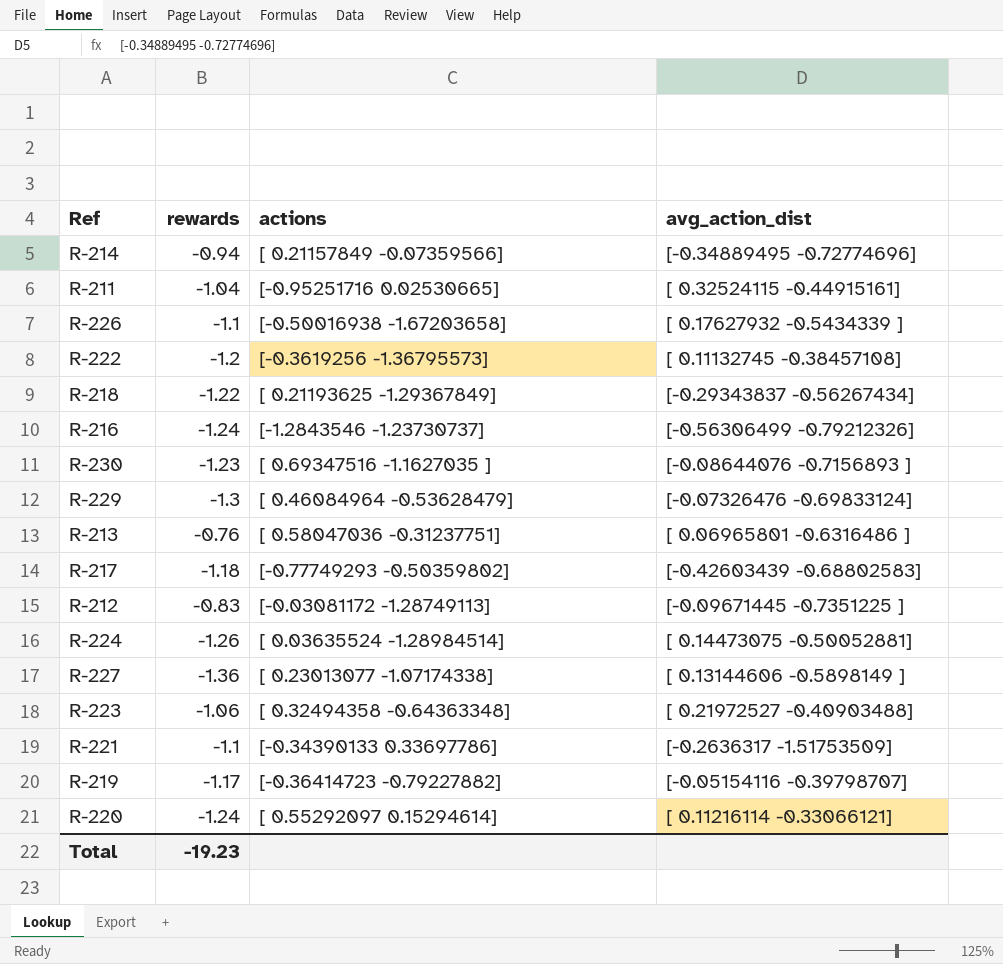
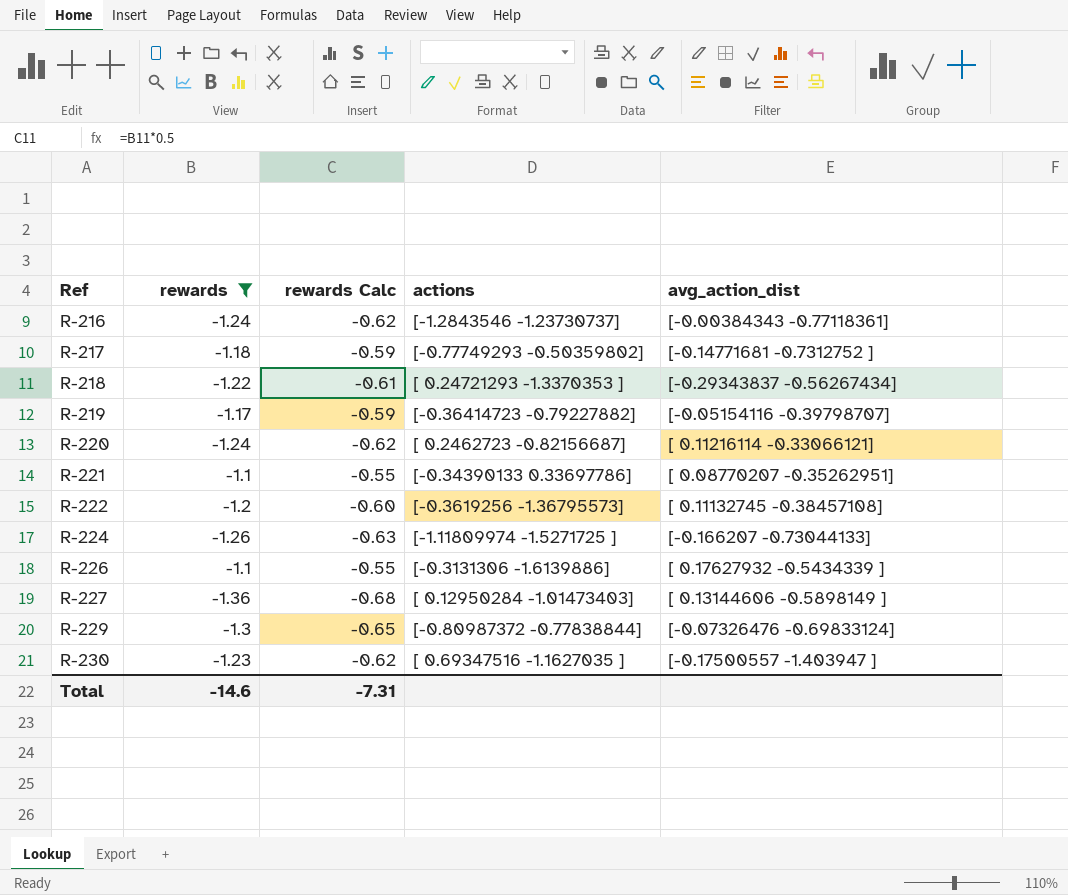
filter: none -> rewards <= -1.1
row order: none -> Ref ascending
column rewards Calc | formula: none -> [rewards] * 0.5
R-216 | avg_action_dist: [-0.56306499 -0.79212326] -> [-0.00384343 -0.77118361]
R-217 | avg_action_dist: [-0.42603439 -0.68802583] -> [-0.14771681 -0.7312752 ]
R-218 | actions: [ 0.21193625 -1.29367849] -> [ 0.24721293 -1.3370353 ]
R-220 | actions: [ 0.55292097 0.15294614] -> [ 0.2462723 -0.82156687]
R-221 | avg_action_dist: [-0.2636317 -1.51753509] -> [ 0.08770207 -0.35262951]
R-224 | actions: [ 0.03635524 -1.28984514] -> [-1.11809974 -1.5271725 ]
R-224 | avg_action_dist: [ 0.14473075 -0.50052881] -> [-0.166207 -0.73044133]
R-226 | actions: [-0.50016938 -1.67203658] -> [-0.3131306 -1.6139886]
R-227 | actions: [ 0.23013077 -1.07174338] -> [ 0.12950284 -1.01473403]
R-229 | actions: [ 0.46084964 -0.53628479] -> [-0.80987372 -0.77838844]
R-230 | avg_action_dist: [-0.08644076 -0.7156893 ] -> [-0.17500557 -1.403947 ]
Total | rewards: -19.23 -> -14.6

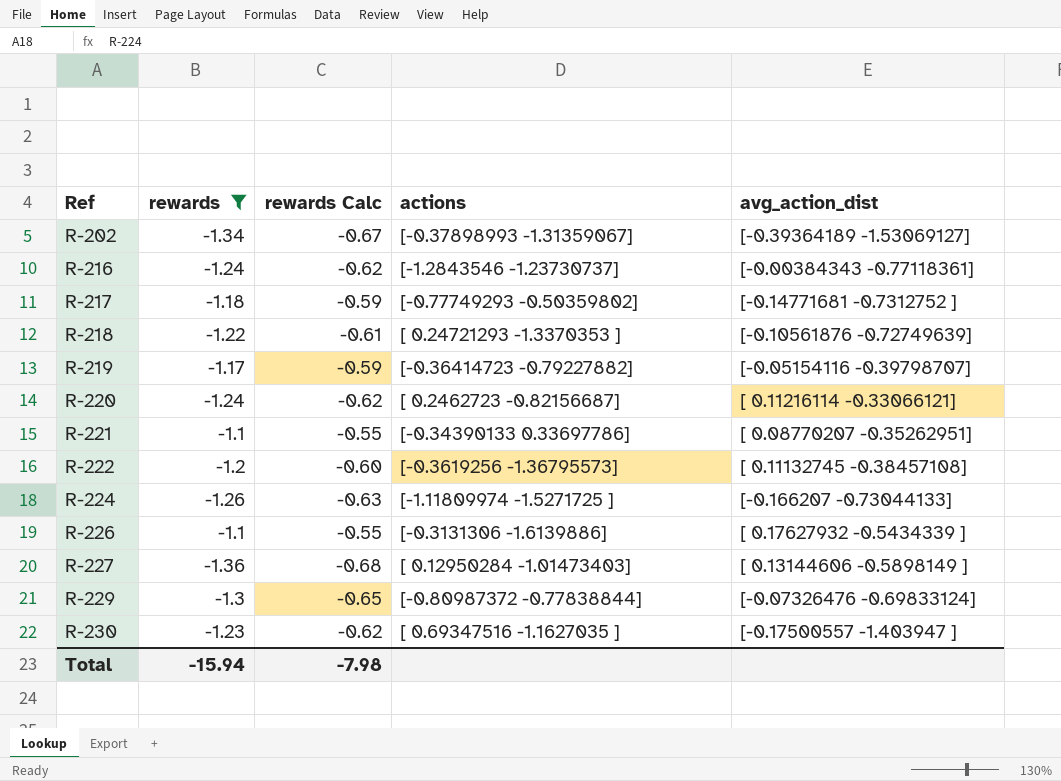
row R-202: none -> -1.34 | -0.67 | [-0.37898993 -1.31359067] | [-0.39364189 -1.53069127]
R-218 | avg_action_dist: [-0.29343837 -0.56267434] -> [-0.10561876 -0.72749639]
Total | rewards: -14.6 -> -15.94
Total | rewards Calc: -7.31 -> -7.98

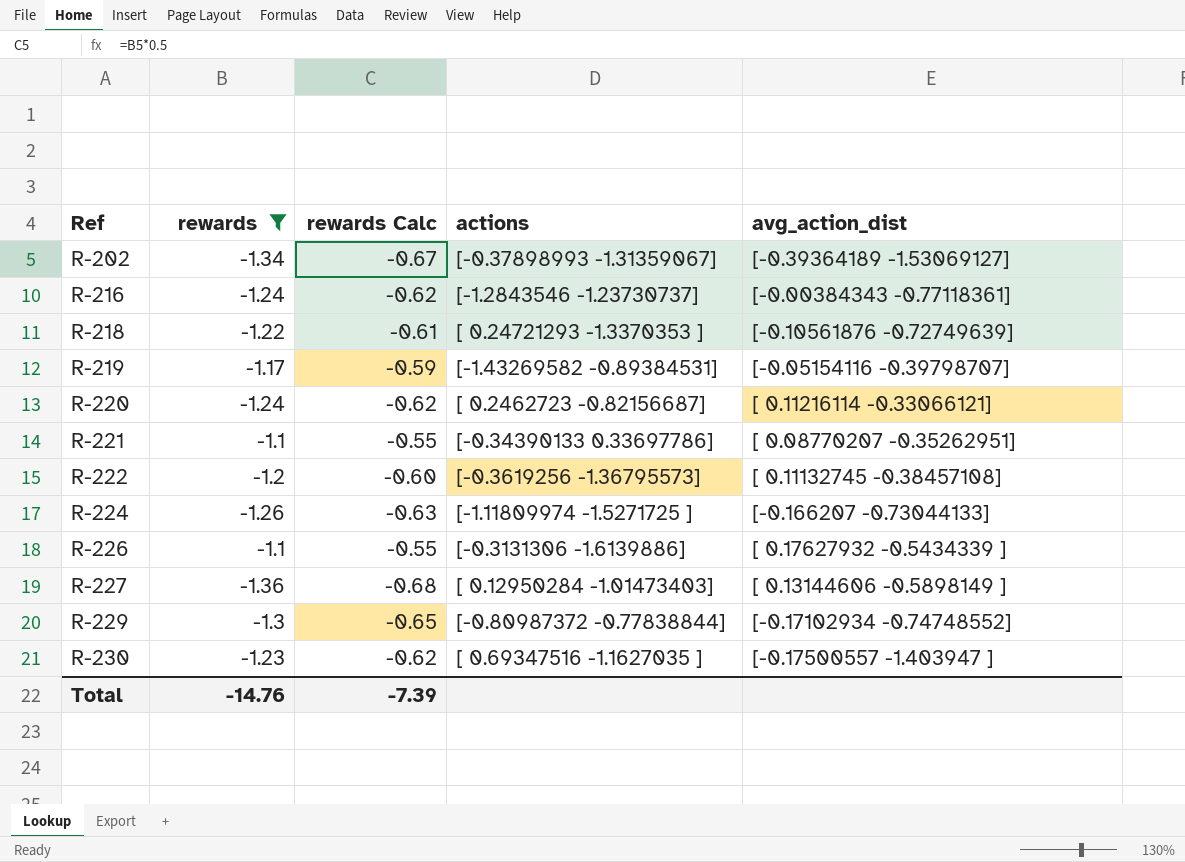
row R-217: -1.18 | -0.59 | [-0.77749293 -0.50359802] | [-0.14771681 -0.7312752 ] -> none
R-219 | actions: [-0.36414723 -0.79227882] -> [-1.43269582 -0.89384531]
R-229 | avg_action_dist: [-0.07326476 -0.69833124] -> [-0.17102934 -0.74748552]
Total | rewards: -15.94 -> -14.76
Total | rewards Calc: -7.98 -> -7.39

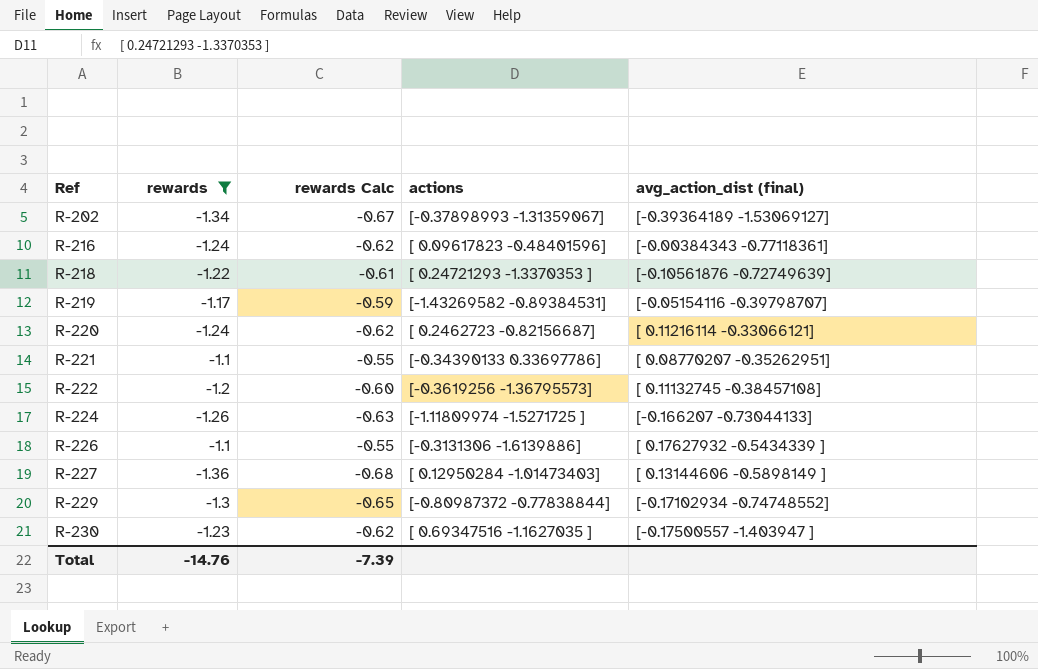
column name: avg_action_dist -> avg_action_dist (final)
R-216 | actions: [-1.2843546 -1.23730737] -> [ 0.09617823 -0.48401596]

